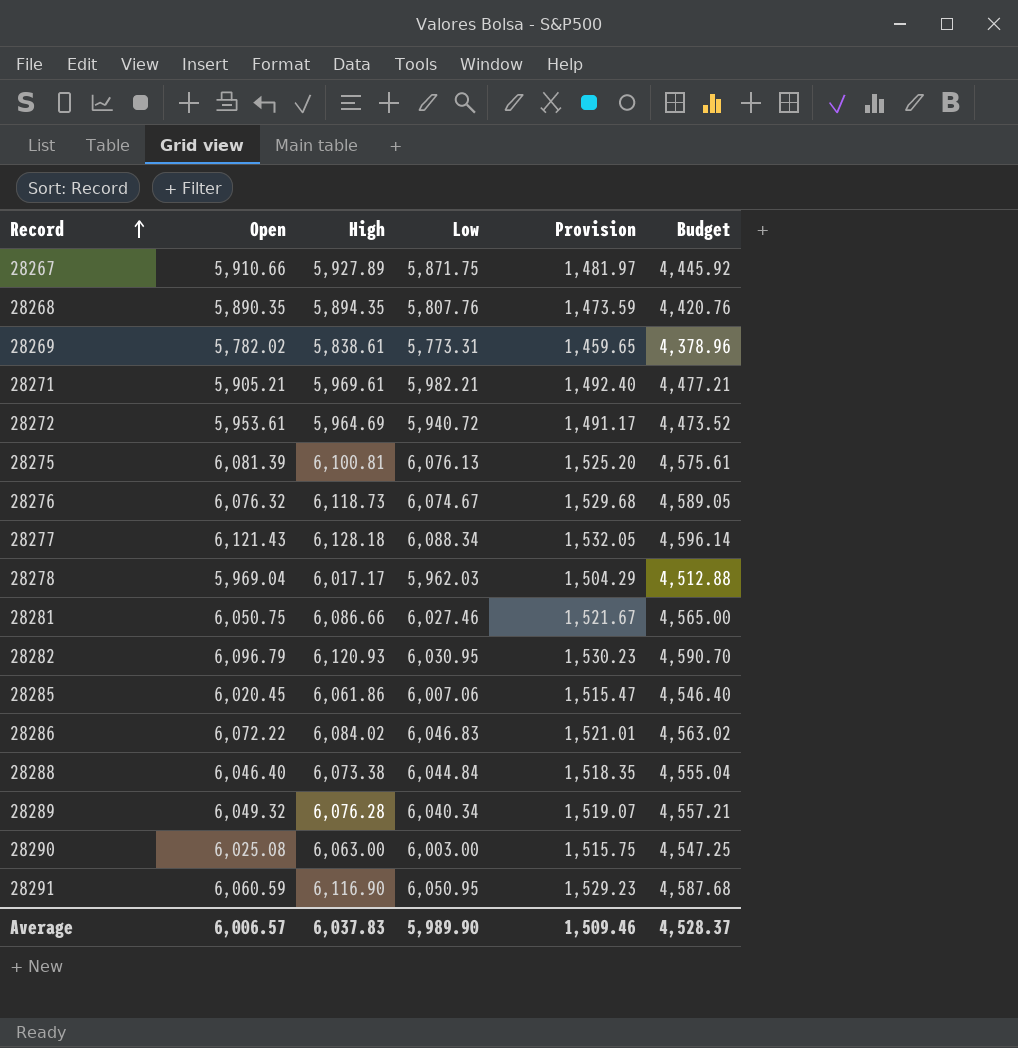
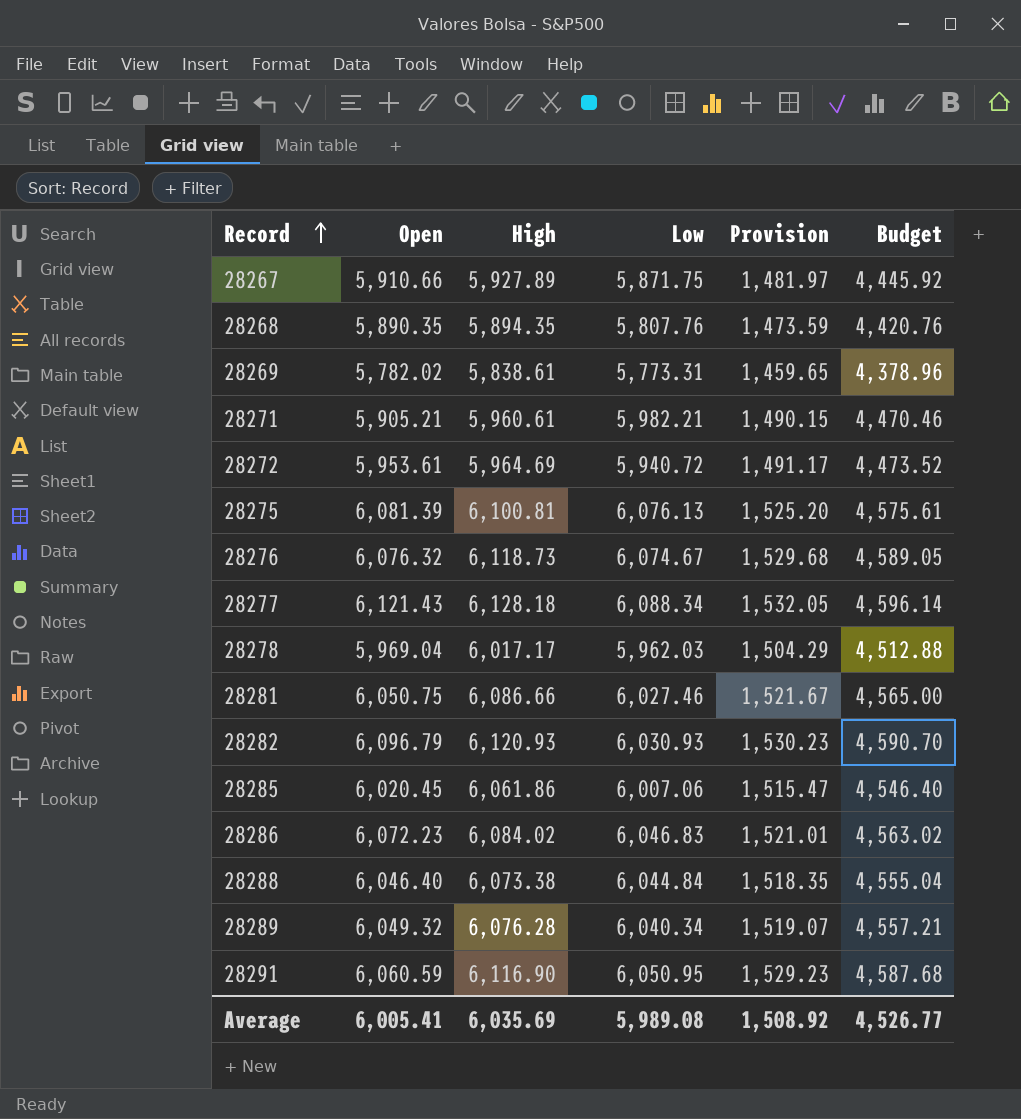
row 28290: 6,025.08 | 6,063.00 | 6,003.00 | 1,515.75 | 4,547.25 -> none
28271 | High: 5,969.61 -> 5,960.61
28271 | Provision: 1,492.40 -> 1,490.15
28271 | Budget: 4,477.21 -> 4,470.46
28282 | Low: 6,030.95 -> 6,030.93
28286 | Open: 6,072.22 -> 6,072.23
Average | Open: 6,006.57 -> 6,005.41
Average | High: 6,037.83 -> 6,035.69
Average | Low: 5,989.90 -> 5,989.08
Average | Provision: 1,509.46 -> 1,508.92
Average | Budget: 4,528.37 -> 4,526.77

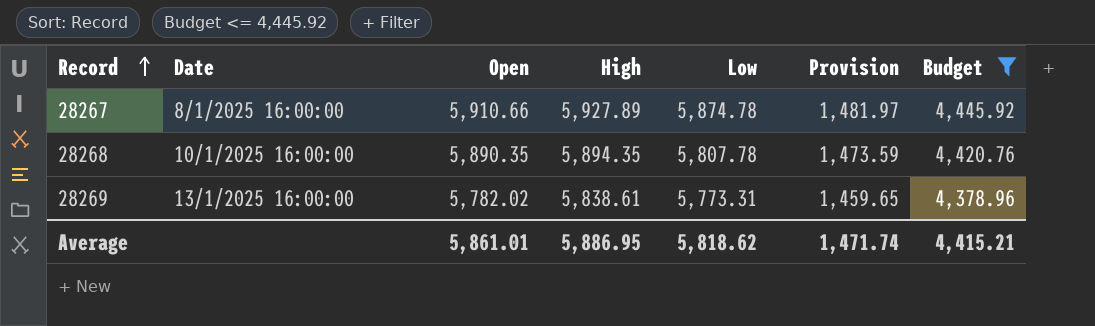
filter: none -> Budget <= 4,445.92
column Date | position: none -> 2
28267 | Low: 5,871.75 -> 5,874.78
28268 | Low: 5,807.76 -> 5,807.78
Average | Open: 6,005.41 -> 5,861.01
Average | High: 6,035.69 -> 5,886.95
Average | Low: 5,989.08 -> 5,818.62
Average | Provision: 1,508.92 -> 1,471.74
Average | Budget: 4,526.77 -> 4,415.21

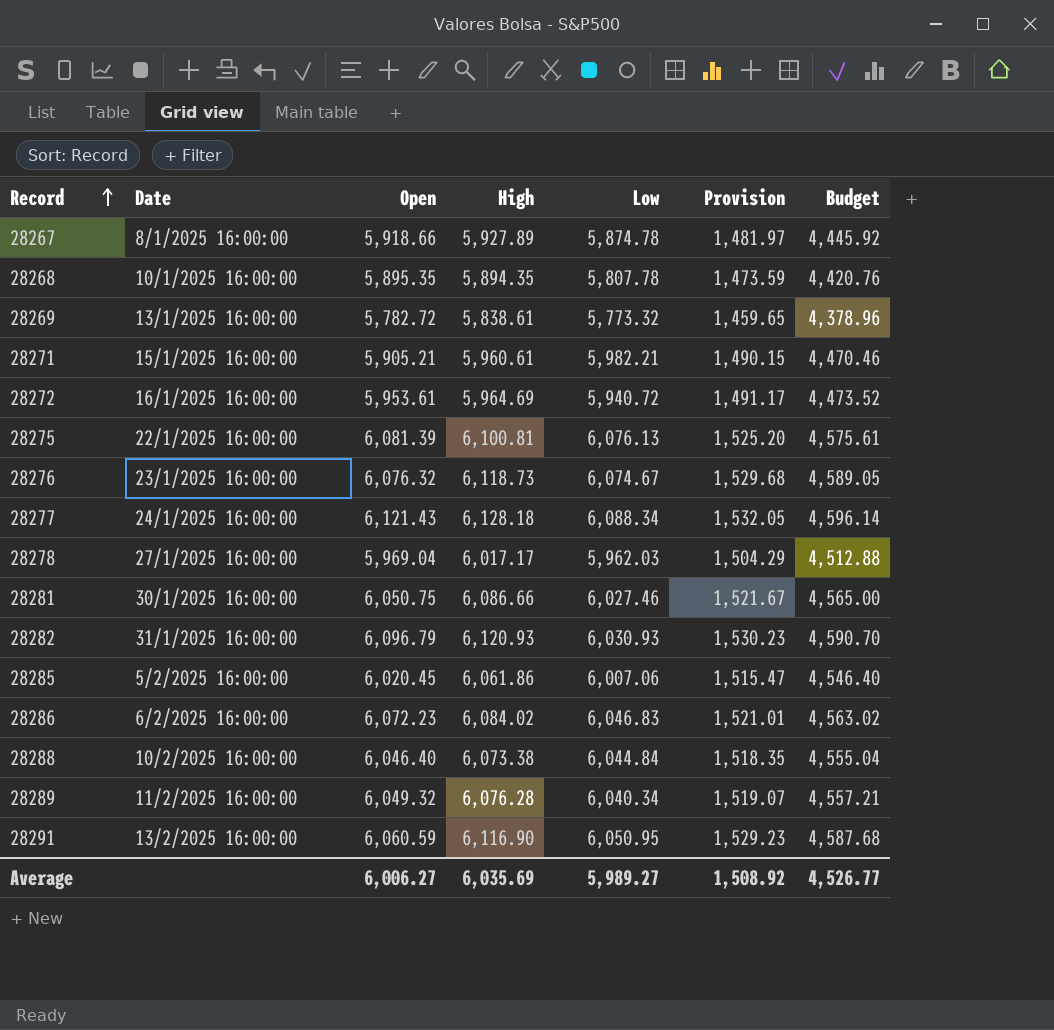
filter: Budget <= 4,445.92 -> none
28267 | Open: 5,910.66 -> 5,918.66
28268 | Open: 5,890.35 -> 5,895.35
28269 | Open: 5,782.02 -> 5,782.72
28269 | Low: 5,773.31 -> 5,773.32
Average | Open: 5,861.01 -> 6,006.27
Average | High: 5,886.95 -> 6,035.69
Average | Low: 5,818.62 -> 5,989.27
Average | Provision: 1,471.74 -> 1,508.92
Average | Budget: 4,415.21 -> 4,526.77

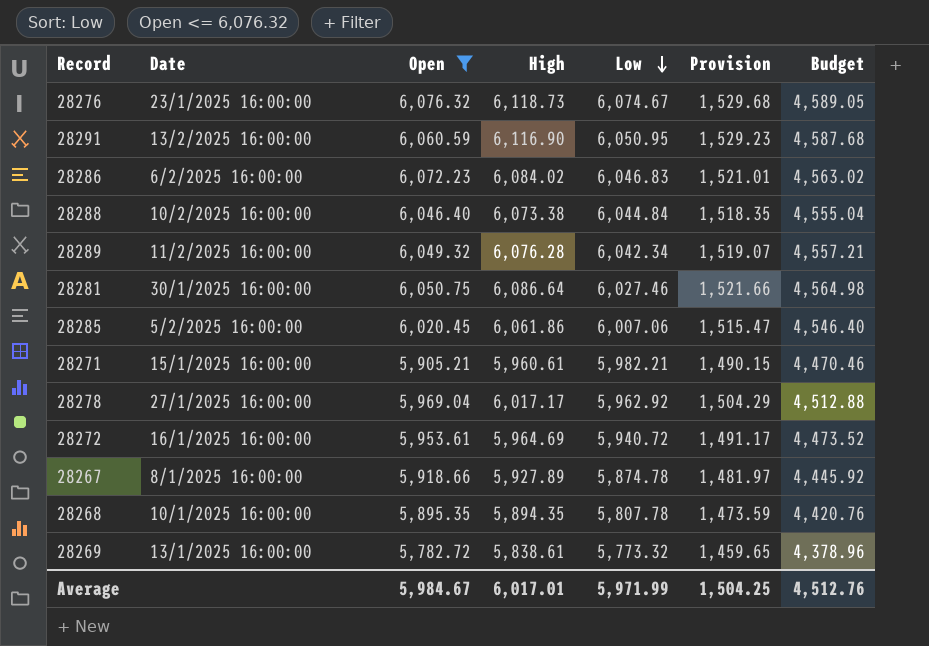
filter: none -> Open <= 6,076.32
row order: Record ascending -> Low descending
28289 | Low: 6,040.34 -> 6,042.34
28281 | High: 6,086.66 -> 6,086.64
28281 | Provision: 1,521.67 -> 1,521.66
28281 | Budget: 4,565.00 -> 4,564.98
28278 | Low: 5,962.03 -> 5,962.92
Average | Open: 6,006.27 -> 5,984.67
Average | High: 6,035.69 -> 6,017.01
Average | Low: 5,989.27 -> 5,971.99
Average | Provision: 1,508.92 -> 1,504.25
Average | Budget: 4,526.77 -> 4,512.76

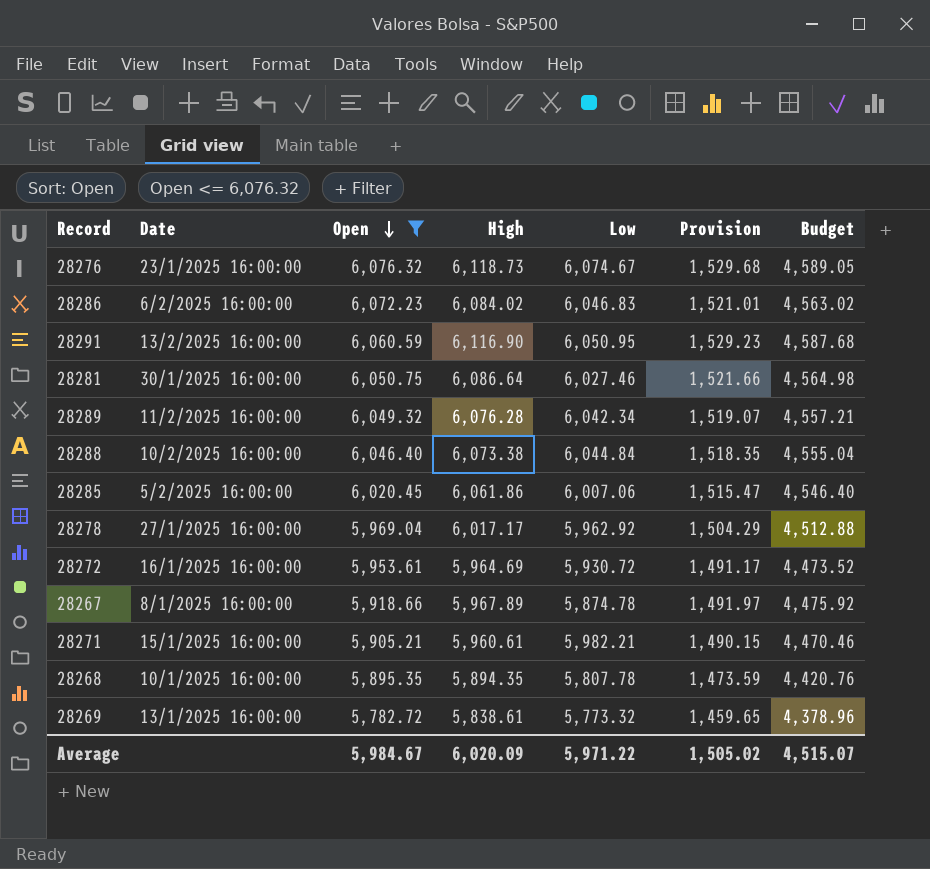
row order: Low descending -> Open descending
28272 | Low: 5,940.72 -> 5,930.72
28267 | High: 5,927.89 -> 5,967.89
28267 | Provision: 1,481.97 -> 1,491.97
28267 | Budget: 4,445.92 -> 4,475.92
Average | High: 6,017.01 -> 6,020.09
Average | Low: 5,971.99 -> 5,971.22
Average | Provision: 1,504.25 -> 1,505.02
Average | Budget: 4,512.76 -> 4,515.07

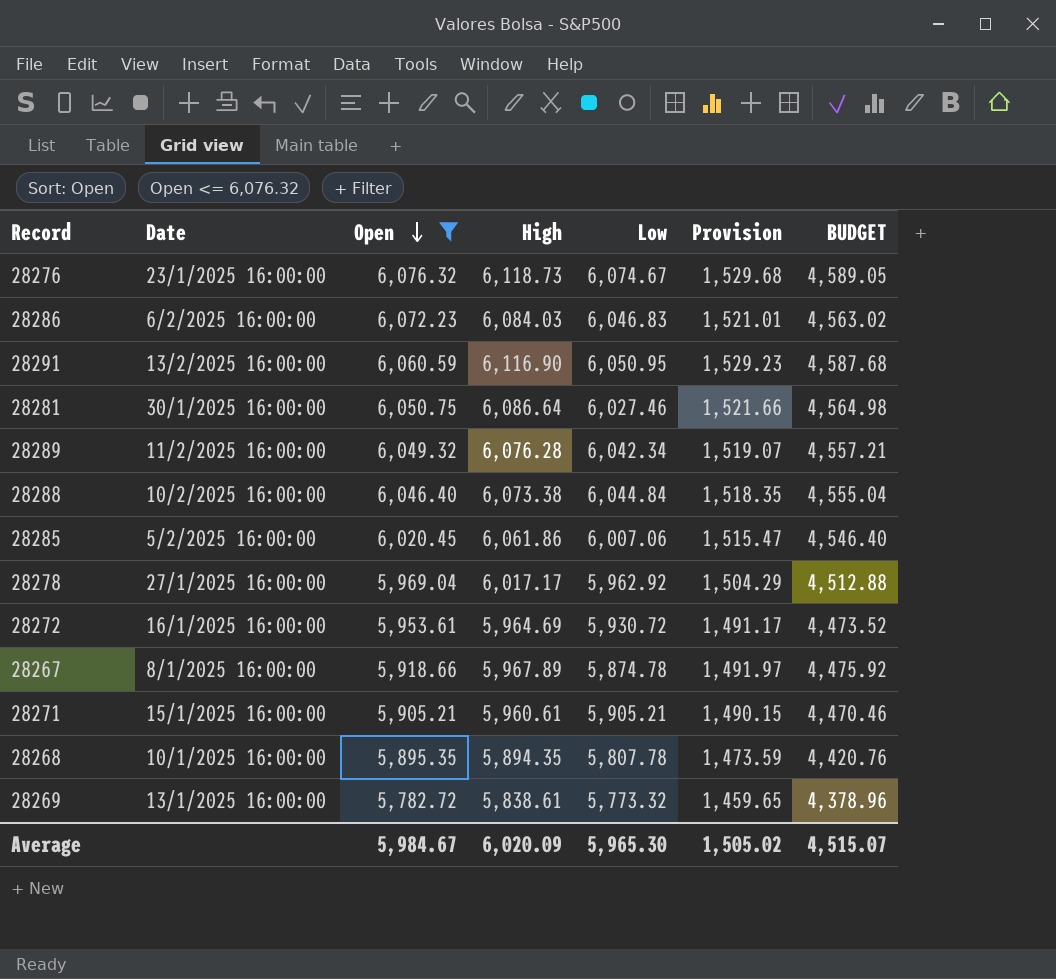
column name: Budget -> BUDGET
28286 | High: 6,084.02 -> 6,084.03
28271 | Low: 5,982.21 -> 5,905.21
Average | Low: 5,971.22 -> 5,965.30

